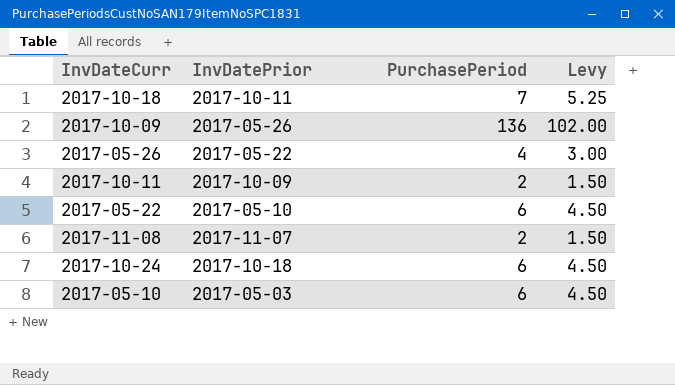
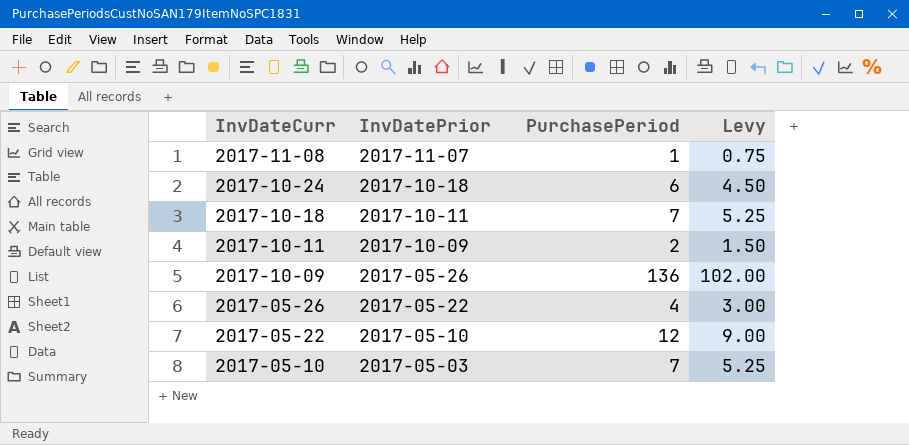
row order: none -> InvDateCurr descending
2017-11-08 | PurchasePeriod: 2 -> 1
2017-11-08 | Levy: 1.50 -> 0.75
2017-05-22 | PurchasePeriod: 6 -> 12
2017-05-22 | Levy: 4.50 -> 9.00
2017-05-10 | PurchasePeriod: 6 -> 7
2017-05-10 | Levy: 4.50 -> 5.25

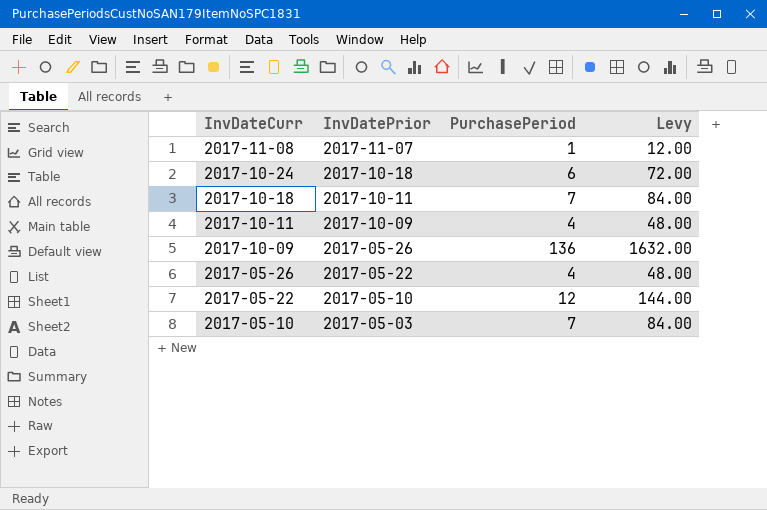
column Levy | formula: [PurchasePeriod] * 0.75 -> [PurchasePeriod] * 12
2017-10-11 | PurchasePeriod: 2 -> 4

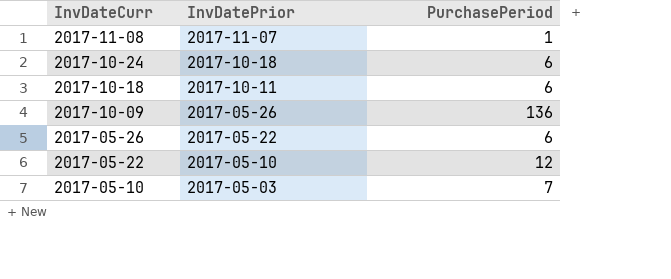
column Levy | formula: [PurchasePeriod] * 12 -> none
row 2017-10-11: 2017-10-09 | 4 | 48.00 -> none
2017-10-18 | PurchasePeriod: 7 -> 6
2017-05-26 | PurchasePeriod: 4 -> 6

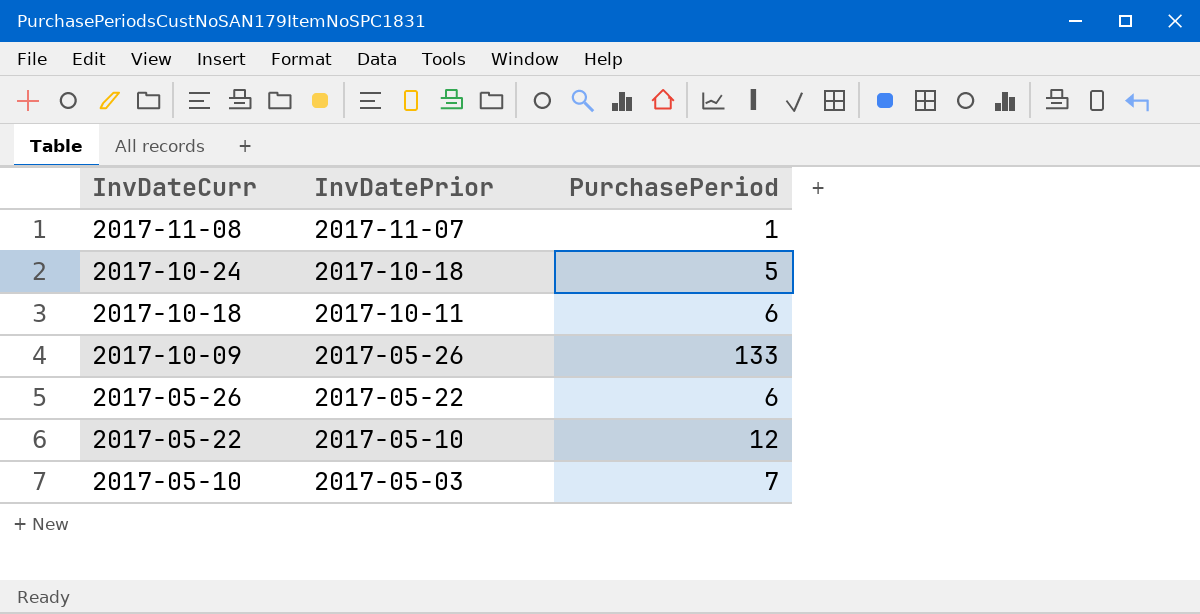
2017-10-24 | PurchasePeriod: 6 -> 5
2017-10-09 | PurchasePeriod: 136 -> 133

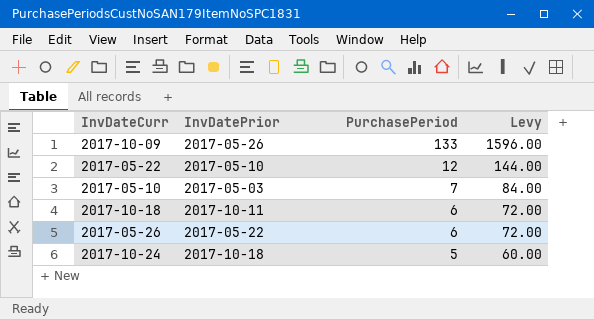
row order: InvDateCurr descending -> PurchasePeriod descending
column Levy | formula: none -> [PurchasePeriod] * 12
row 2017-11-08: 2017-11-07 | 1 -> none

